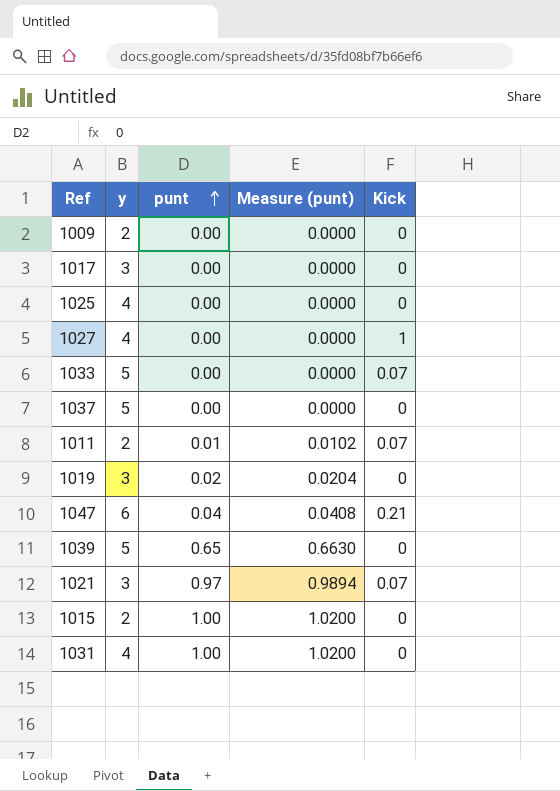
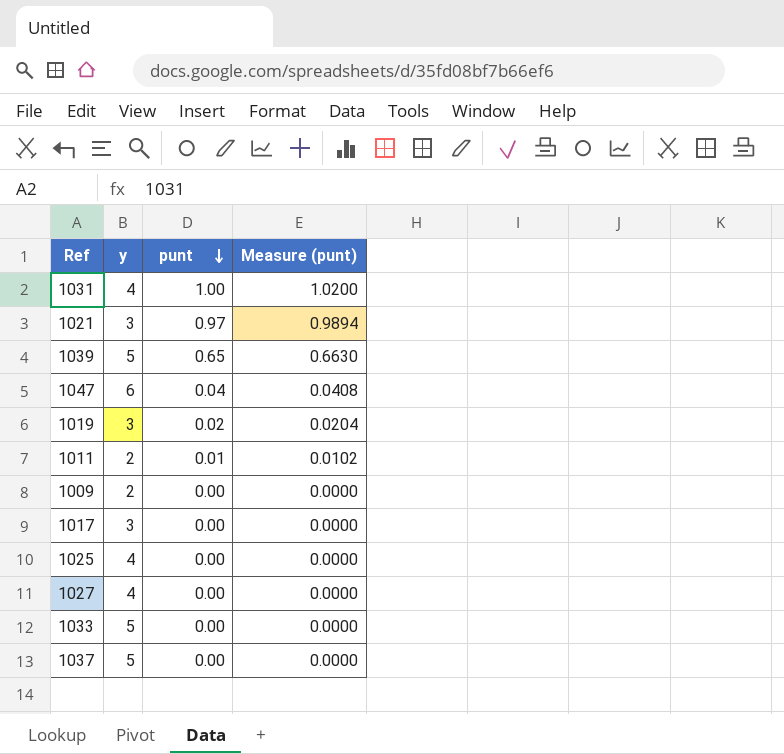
row order: punt ascending -> punt descending
column Kick | position: 5 -> none
row 1015: 2 | 1.00 | 1.0200 | 0 -> none

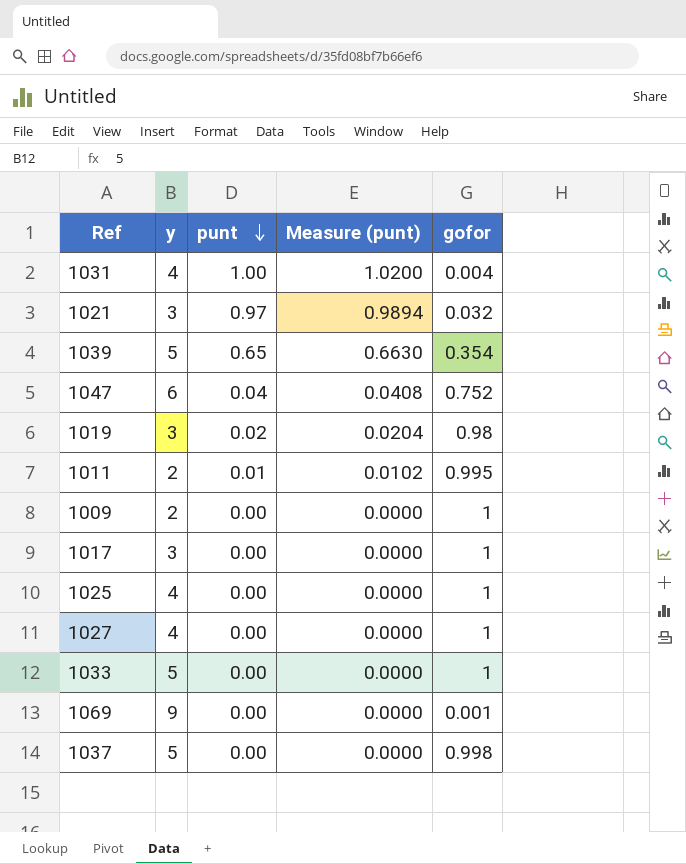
column gofor | position: none -> 5
row 1069: none -> 9 | 0.00 | 0.0000 | 0.001

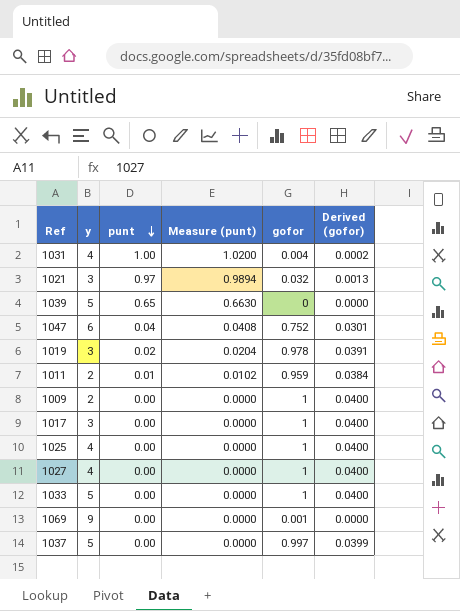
column Derived (gofor) | formula: none -> [gofor] * 0.04
1039 | gofor: 0.354 -> 0
1019 | gofor: 0.98 -> 0.978
1011 | gofor: 0.995 -> 0.959
1037 | gofor: 0.998 -> 0.997

